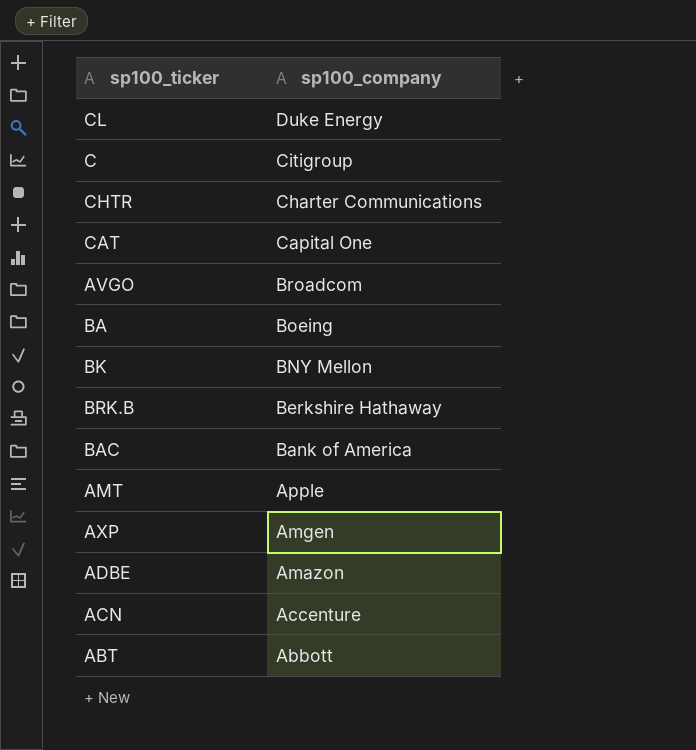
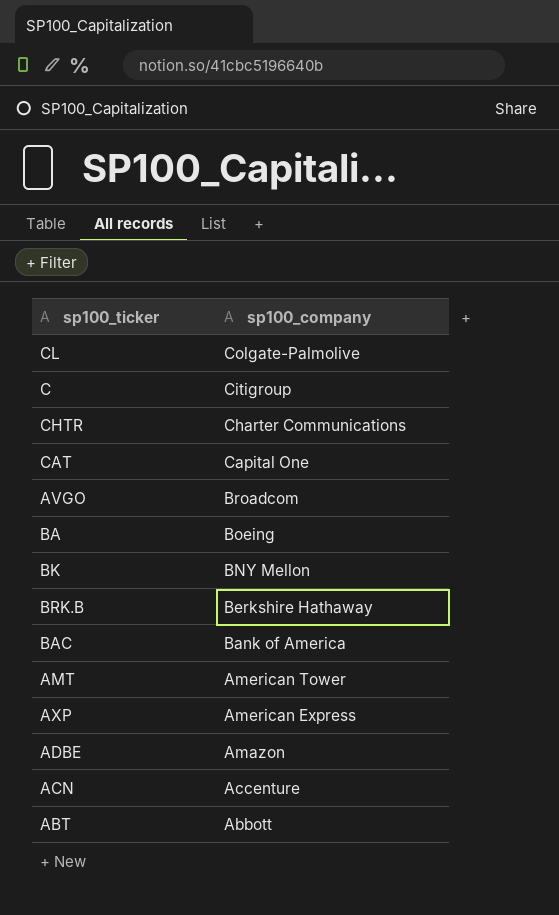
CL | sp100_company: Duke Energy -> Colgate-Palmolive
AMT | sp100_company: Apple -> American Tower
AXP | sp100_company: Amgen -> American Express

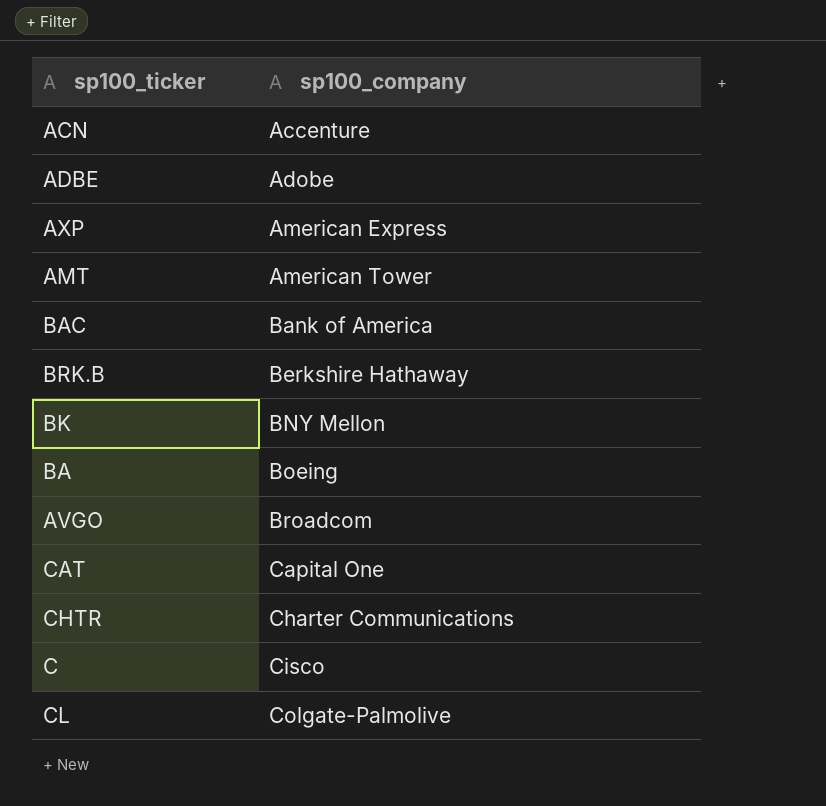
row order: sp100_company descending -> sp100_company ascending
row ABT: Abbott -> none
ADBE | sp100_company: Amazon -> Adobe
C | sp100_company: Citigroup -> Cisco

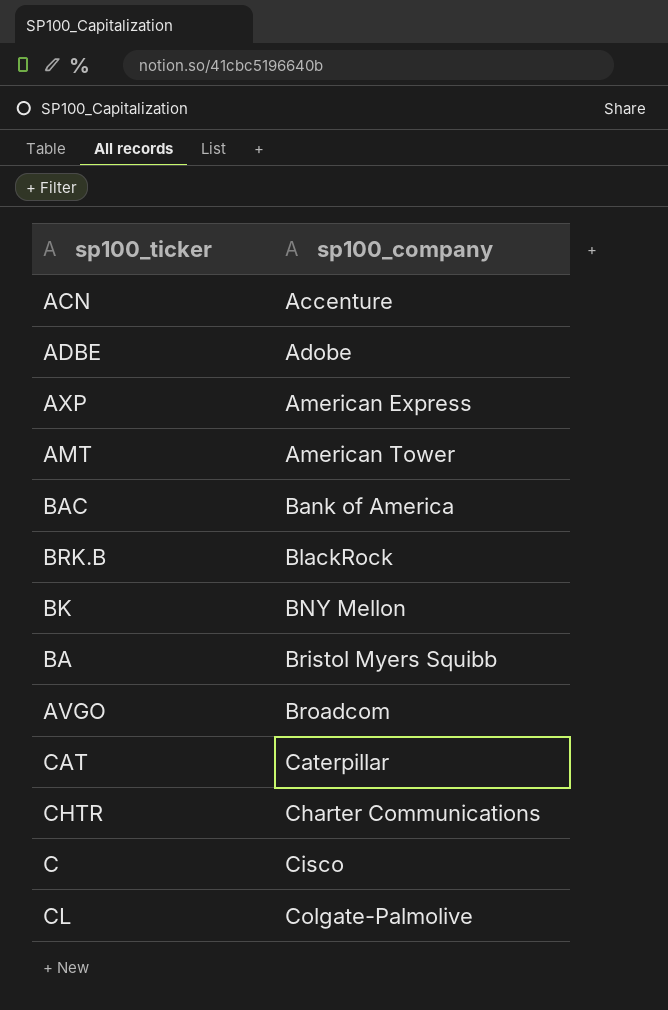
BRK.B | sp100_company: Berkshire Hathaway -> BlackRock
BA | sp100_company: Boeing -> Bristol Myers Squibb
CAT | sp100_company: Capital One -> Caterpillar

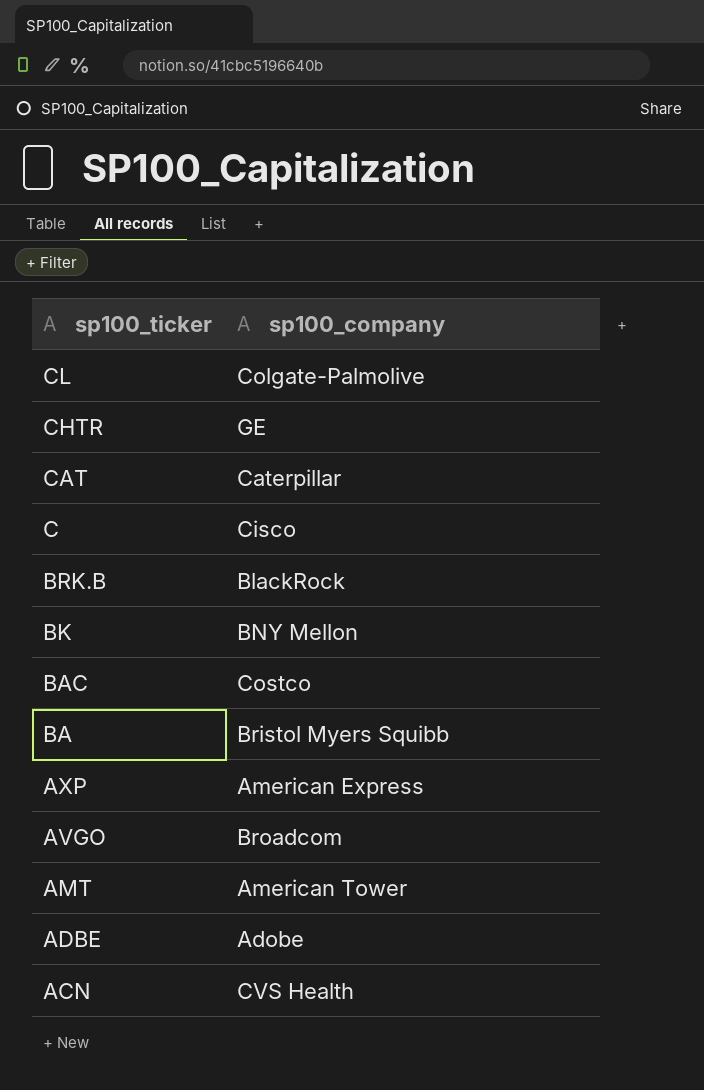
row order: sp100_company ascending -> sp100_ticker descending
CHTR | sp100_company: Charter Communications -> GE
BAC | sp100_company: Bank of America -> Costco
ACN | sp100_company: Accenture -> CVS Health

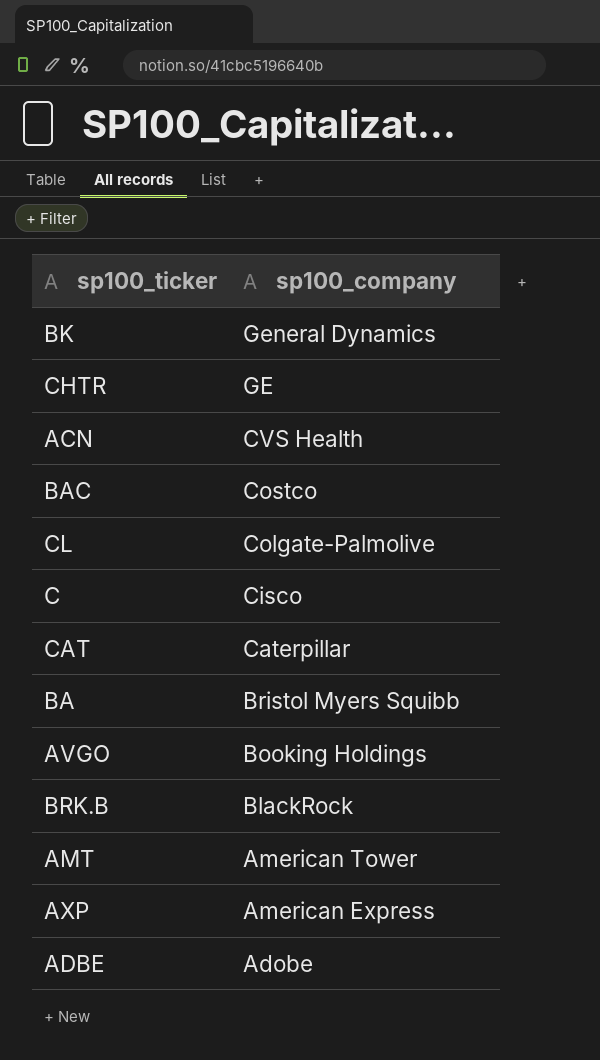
row order: sp100_ticker descending -> sp100_company descending
BK | sp100_company: BNY Mellon -> General Dynamics
AVGO | sp100_company: Broadcom -> Booking Holdings

